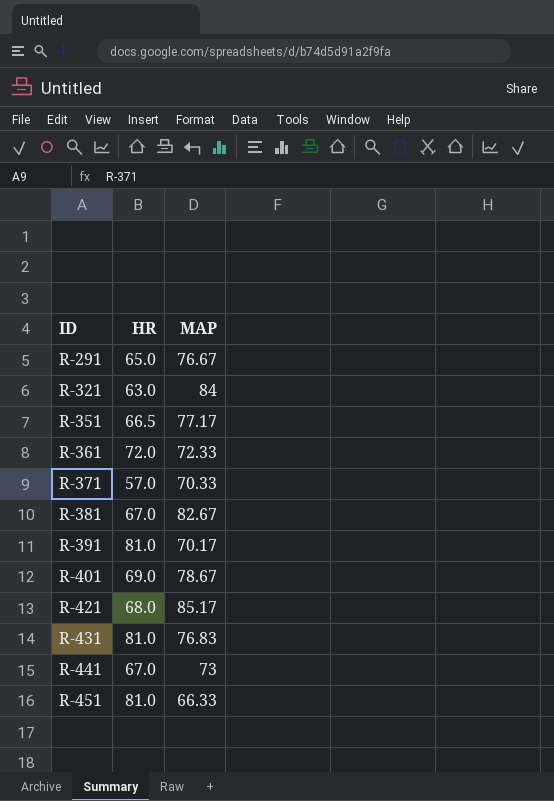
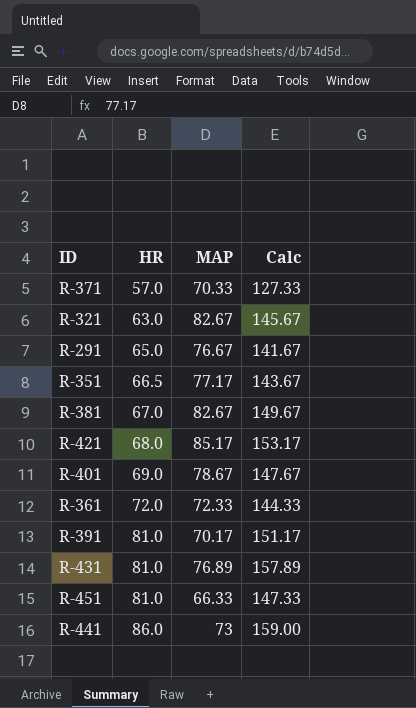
row order: ID ascending -> HR ascending
column Calc | formula: none -> [HR] + [MAP]
R-321 | MAP: 84 -> 82.67
R-431 | MAP: 76.83 -> 76.89
R-441 | HR: 67.0 -> 86.0

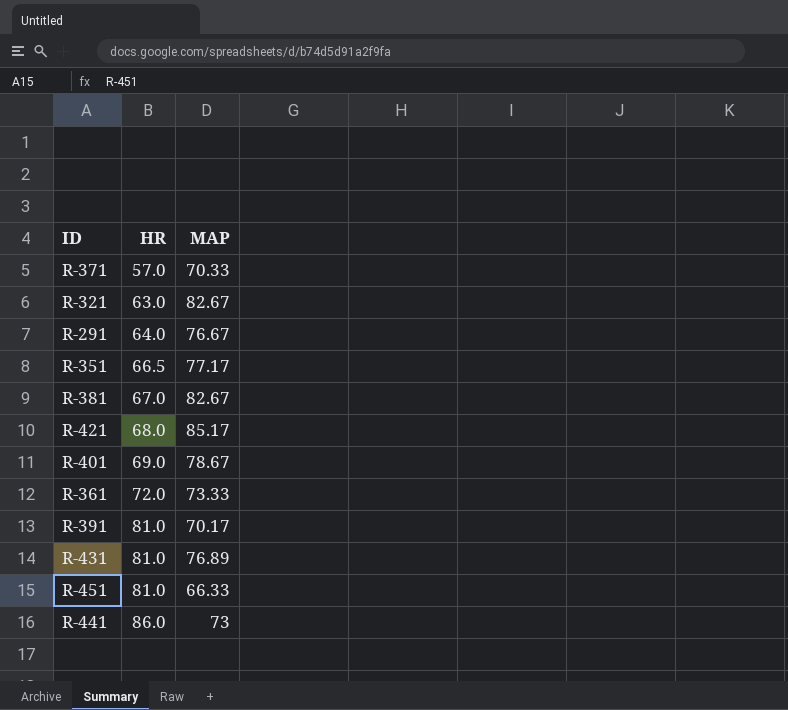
column Calc | formula: [HR] + [MAP] -> none
R-291 | HR: 65.0 -> 64.0
R-361 | MAP: 72.33 -> 73.33

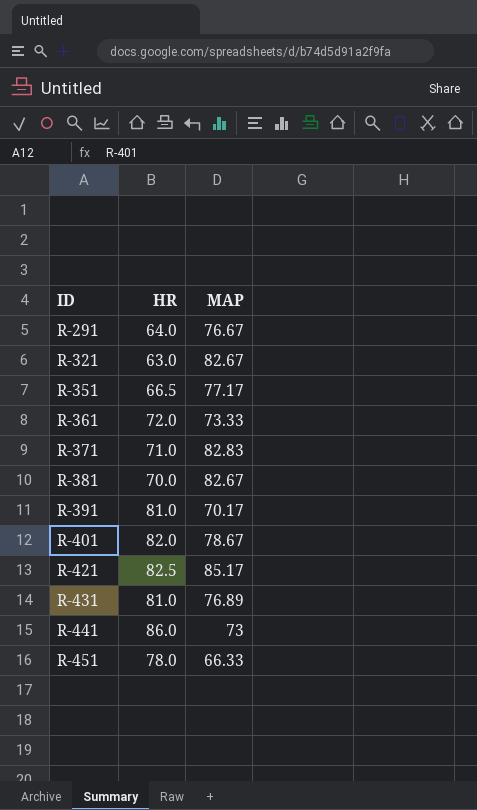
row order: HR ascending -> ID ascending
R-371 | HR: 57.0 -> 71.0
R-371 | MAP: 70.33 -> 82.83
R-381 | HR: 67.0 -> 70.0
R-401 | HR: 69.0 -> 82.0
R-421 | HR: 68.0 -> 82.5
R-451 | HR: 81.0 -> 78.0

